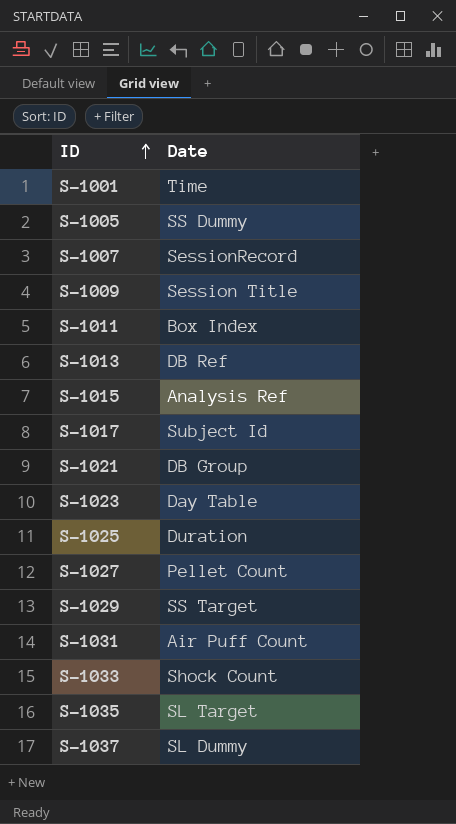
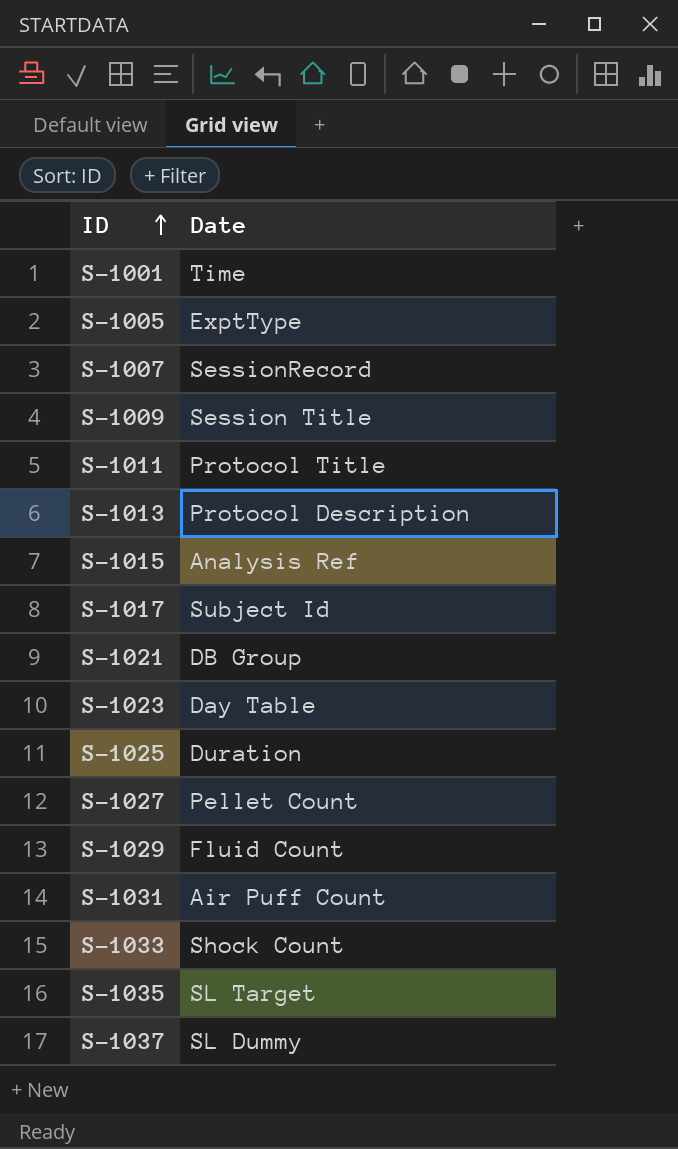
S-1005 | Date: SS Dummy -> ExptType
S-1011 | Date: Box Index -> Protocol Title
S-1013 | Date: DB Ref -> Protocol Description
S-1029 | Date: SS Target -> Fluid Count

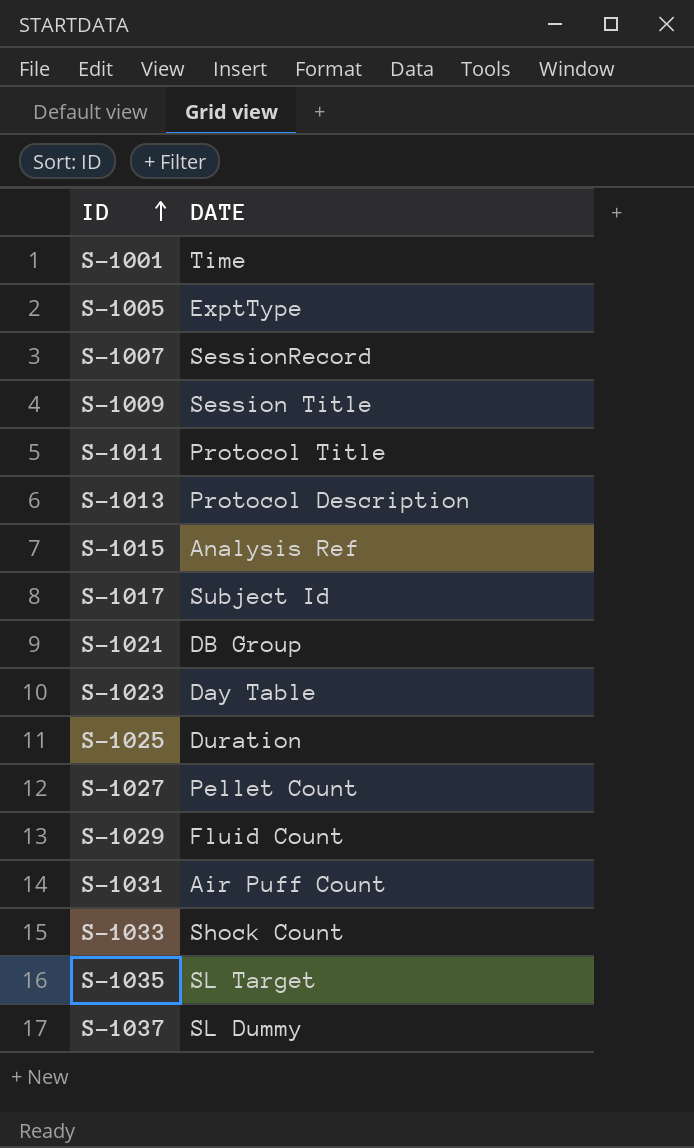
column name: Date -> DATE

